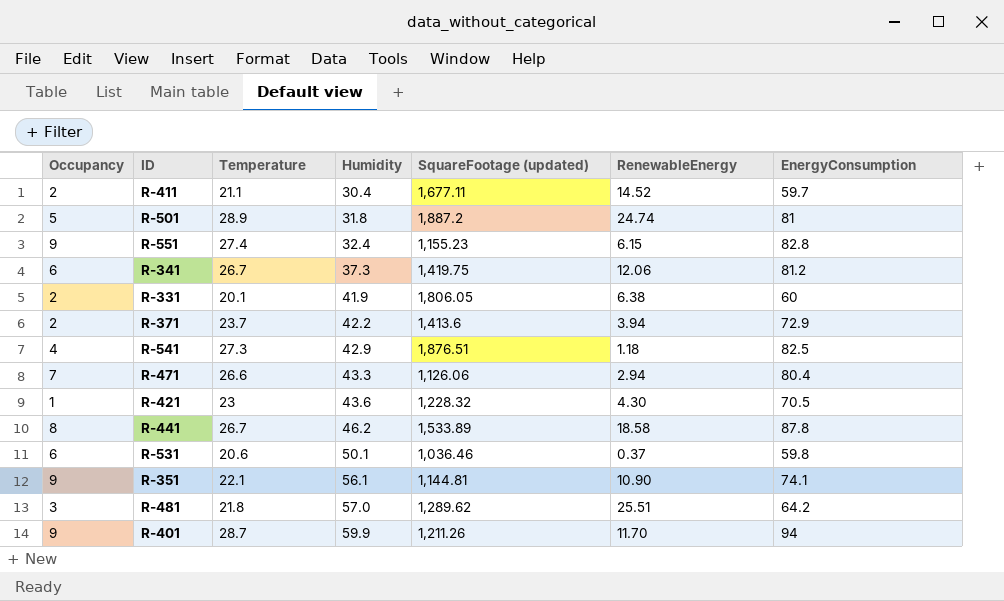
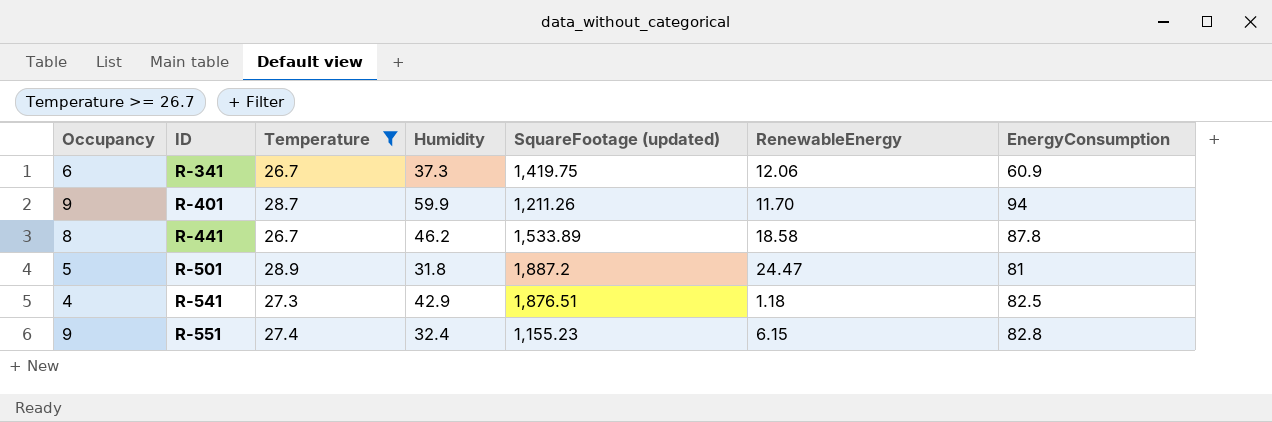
filter: none -> Temperature >= 26.7
row order: Humidity ascending -> ID ascending
R-341 | EnergyConsumption: 81.2 -> 60.9
R-501 | RenewableEnergy: 24.74 -> 24.47

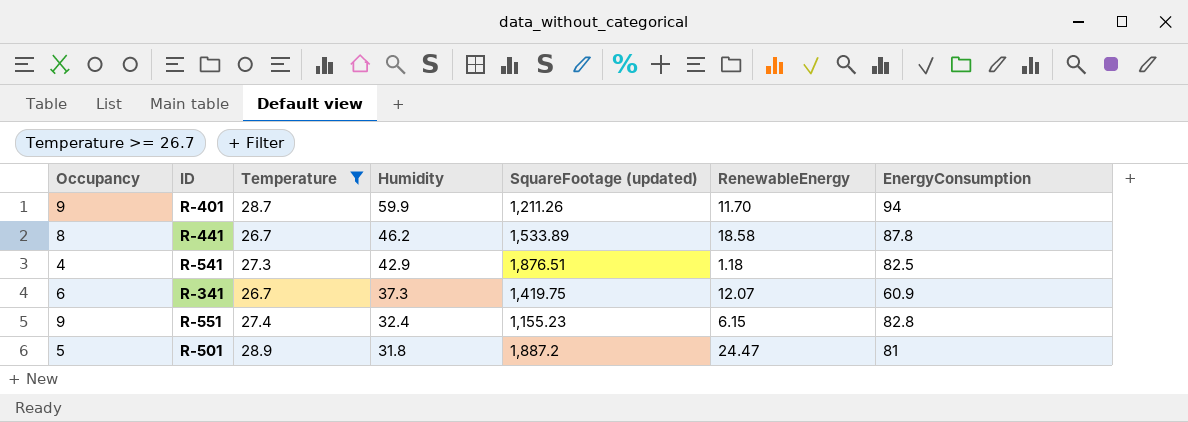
row order: ID ascending -> Humidity descending
R-341 | RenewableEnergy: 12.06 -> 12.07

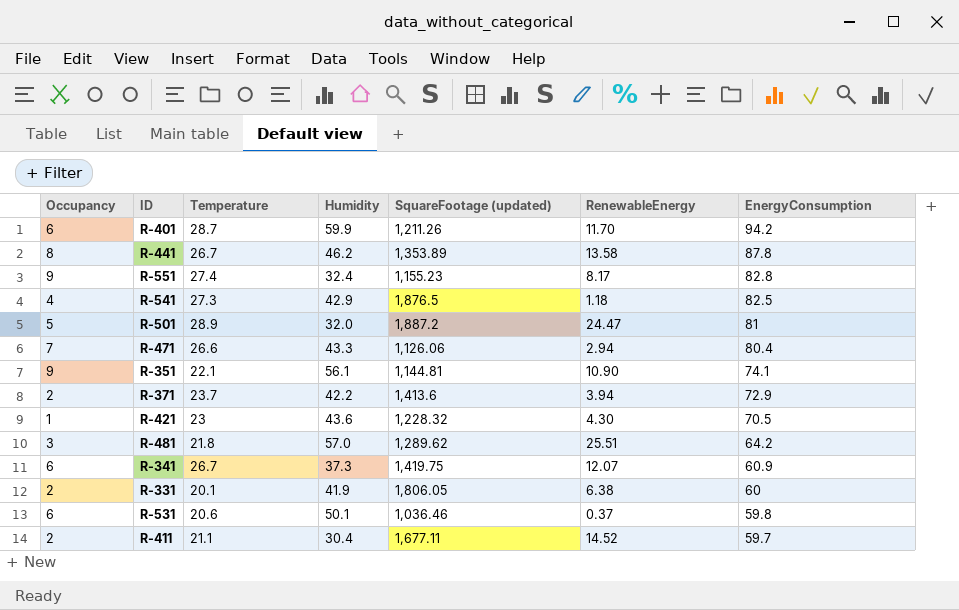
filter: Temperature >= 26.7 -> none
row order: Humidity descending -> EnergyConsumption descending
R-401 | Occupancy: 9 -> 6
R-401 | EnergyConsumption: 94 -> 94.2
R-441 | SquareFootage (updated): 1,533.89 -> 1,353.89
R-441 | RenewableEnergy: 18.58 -> 13.58
R-551 | RenewableEnergy: 6.15 -> 8.17
R-541 | SquareFootage (updated): 1,876.51 -> 1,876.5
R-501 | Humidity: 31.8 -> 32.0

